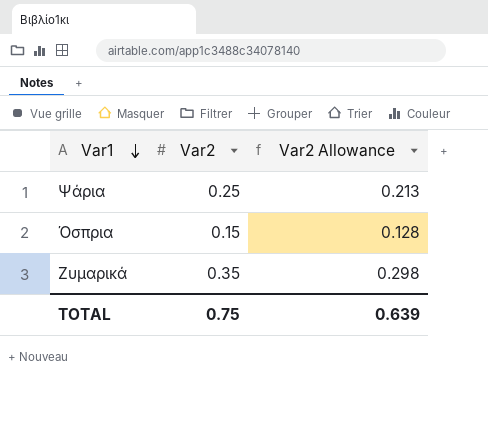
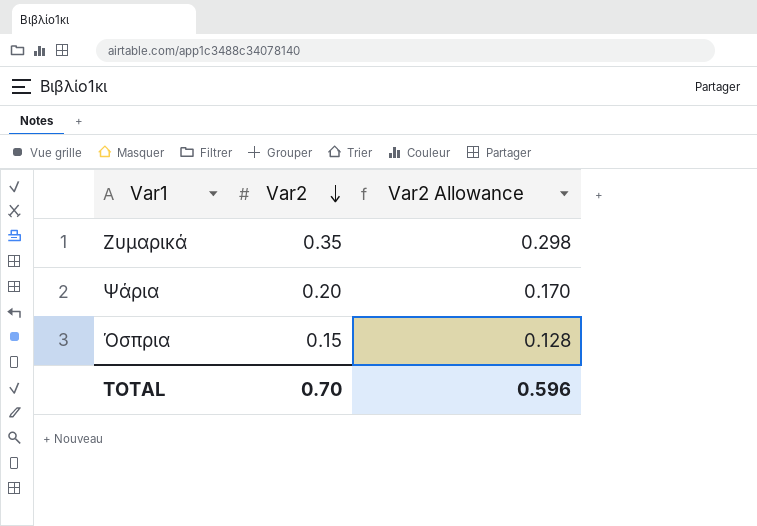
row order: Var1 descending -> Var2 descending
Ψάρια | Var2: 0.25 -> 0.20
Ψάρια | Var2 Allowance: 0.213 -> 0.170
TOTAL | Var2: 0.75 -> 0.70
TOTAL | Var2 Allowance: 0.639 -> 0.596

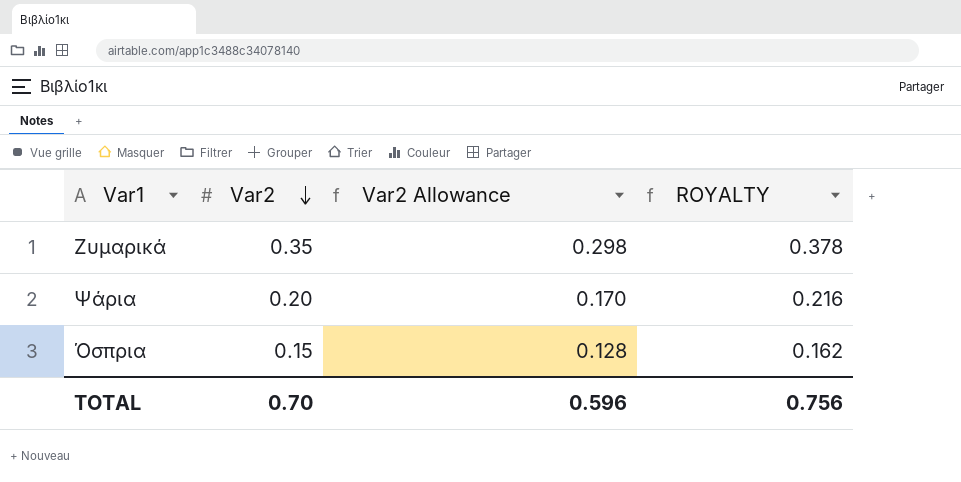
column ROYALTY | formula: none -> [Var2] * 1.08

